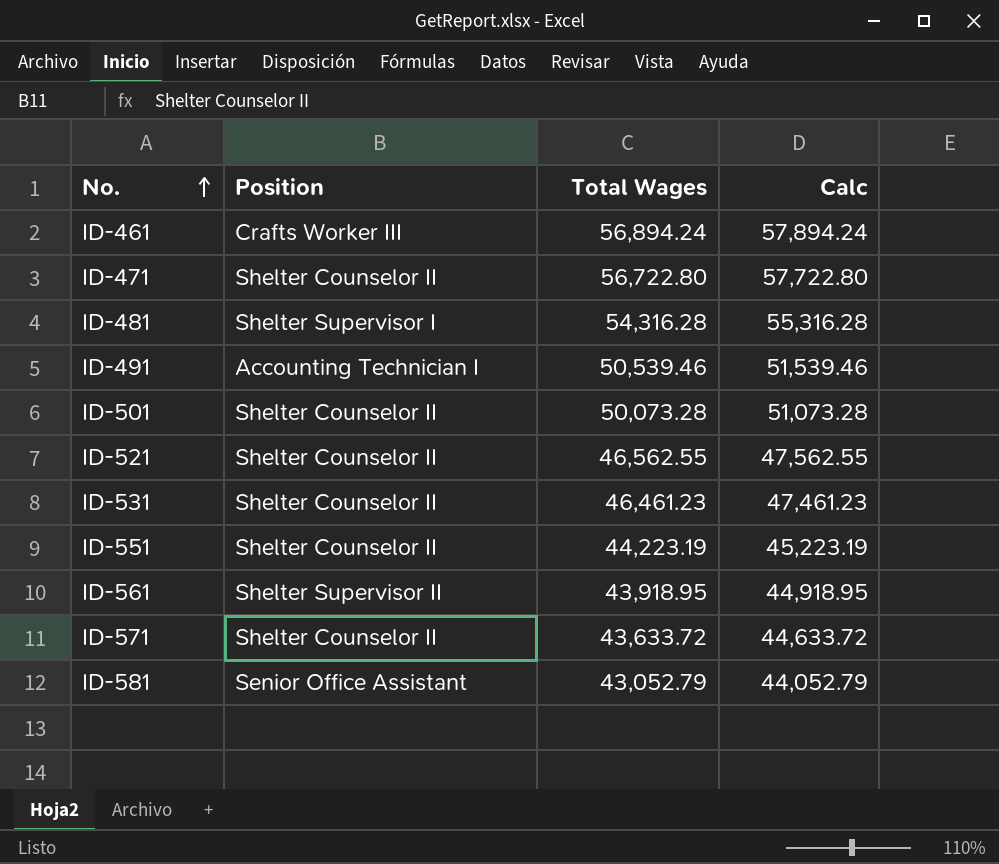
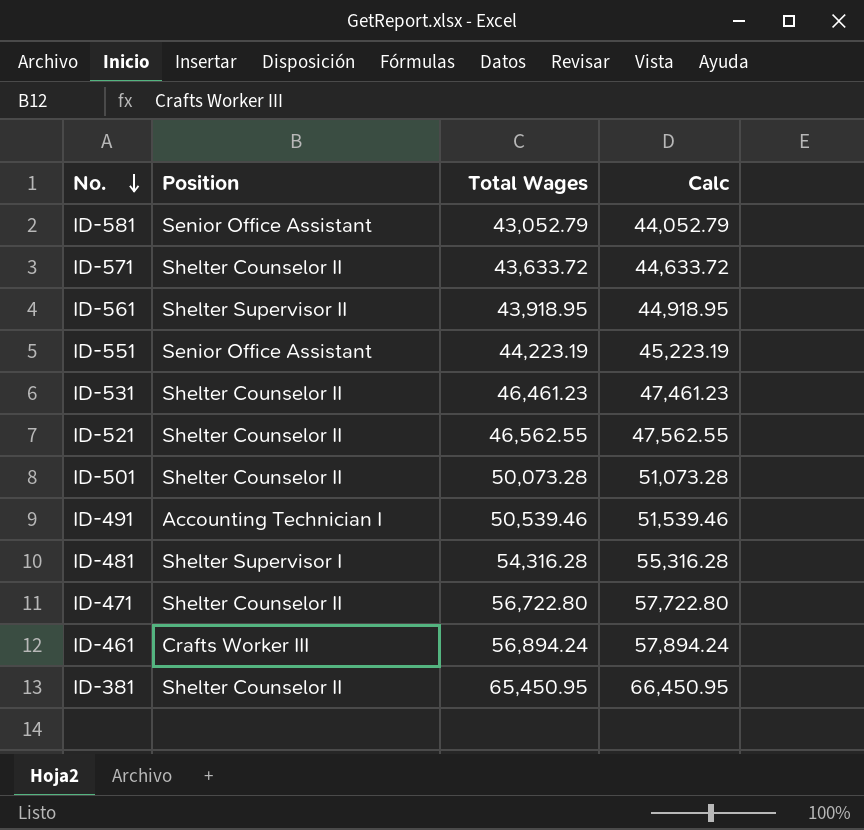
row order: No. ascending -> No. descending
ID-551 | Position: Shelter Counselor II -> Senior Office Assistant
row ID-381: none -> Shelter Counselor II | 65,450.95 | 66,450.95

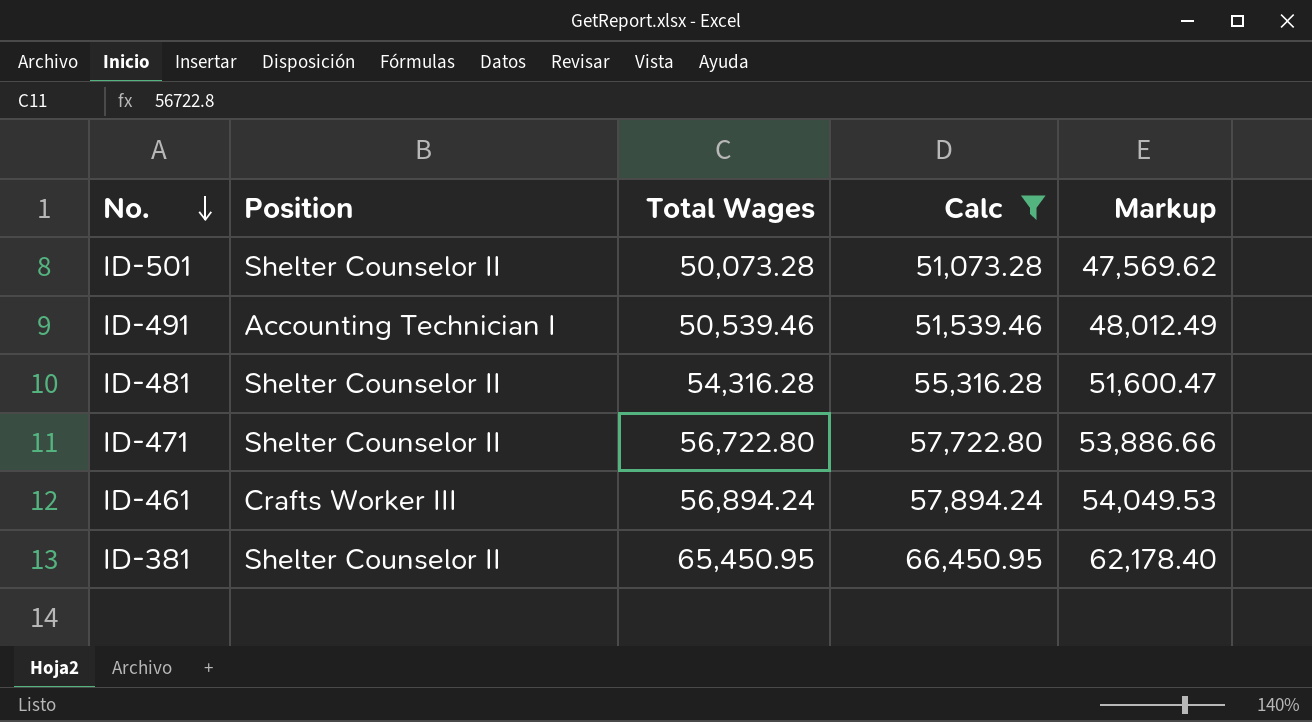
filter: none -> Calc >= 51,073.28
column Markup | formula: none -> [Total Wages] * 0.95
ID-481 | Position: Shelter Supervisor I -> Shelter Counselor II

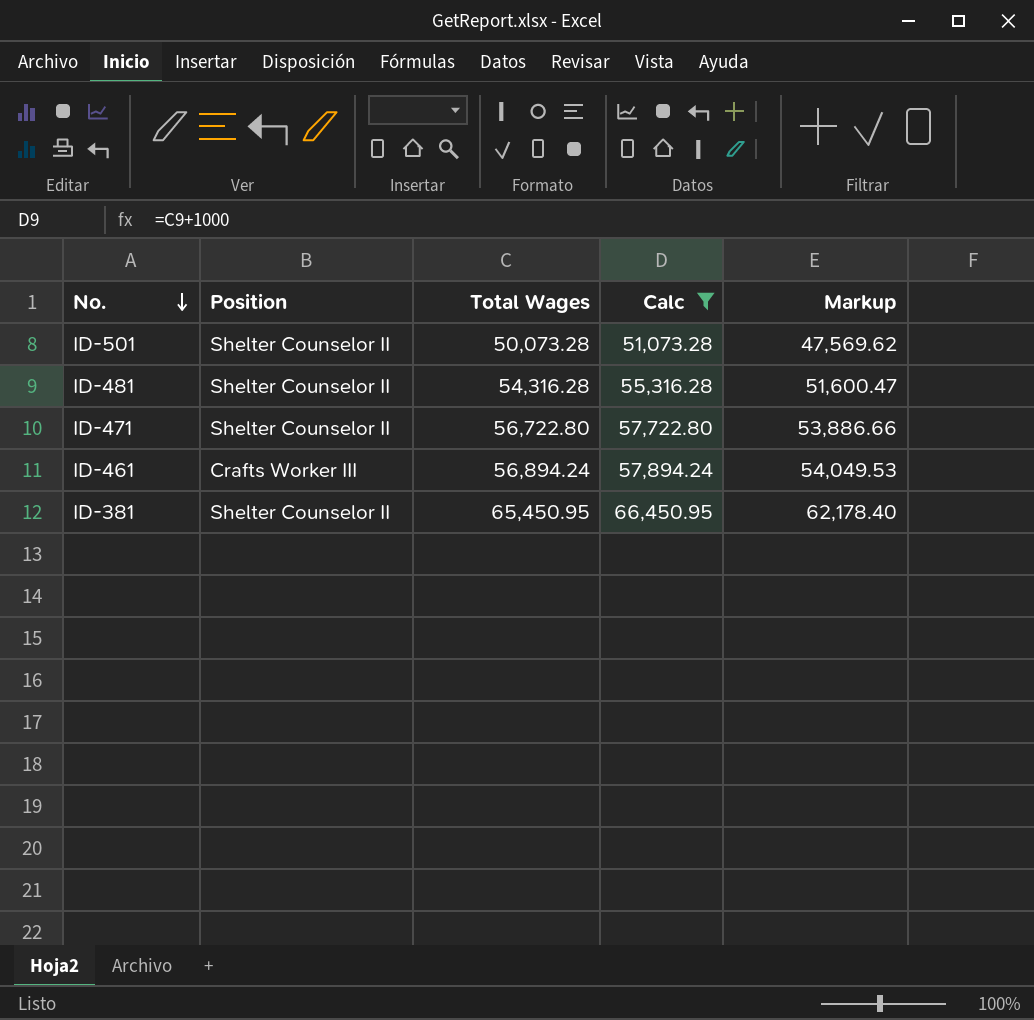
row ID-491: Accounting Technician I | 50,539.46 | 51,539.46 | 48,012.49 -> none

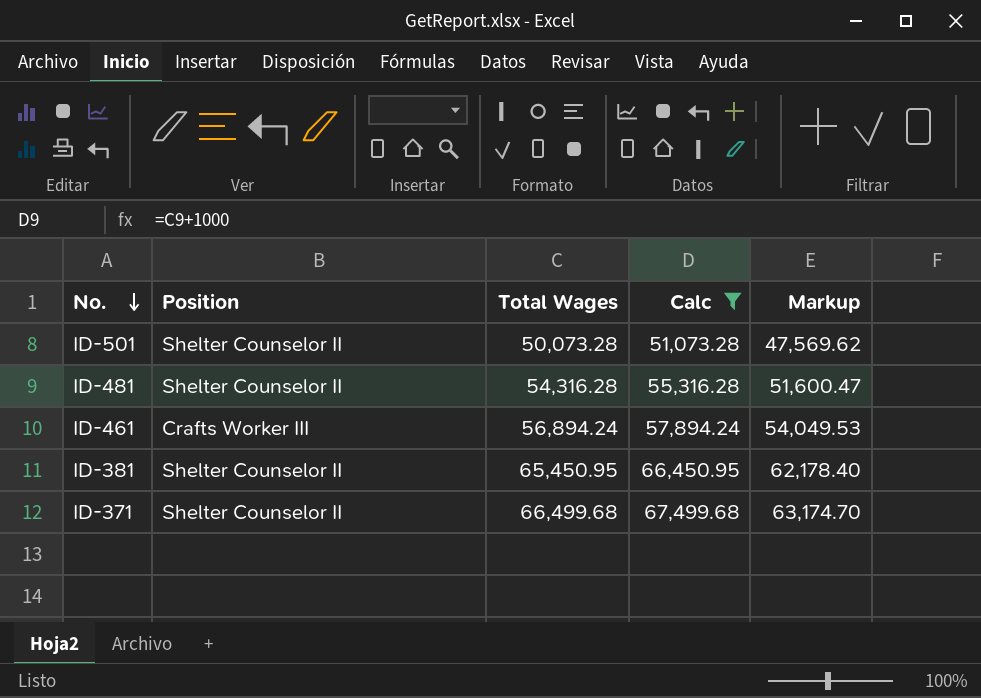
row ID-471: Shelter Counselor II | 56,722.80 | 57,722.80 | 53,886.66 -> none
row ID-371: none -> Shelter Counselor II | 66,499.68 | 67,499.68 | 63,174.70

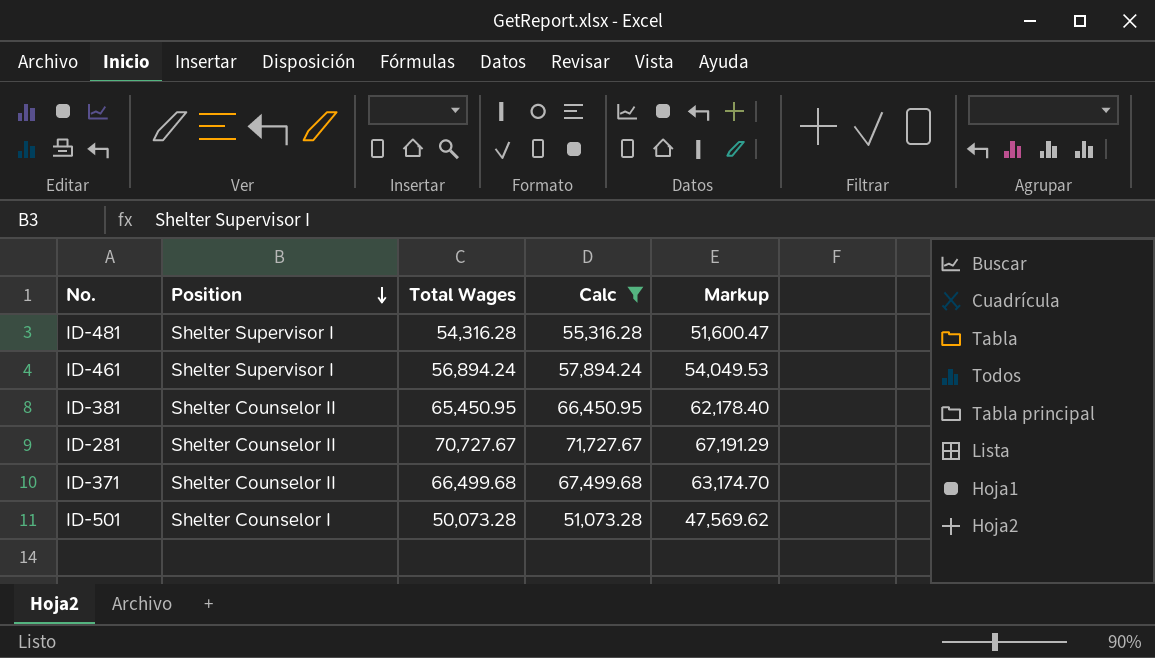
row order: No. descending -> Position descending
ID-481 | Position: Shelter Counselor II -> Shelter Supervisor I
ID-461 | Position: Crafts Worker III -> Shelter Supervisor I
row ID-281: none -> Shelter Counselor II | 70,727.67 | 71,727.67 | 67,191.29
ID-501 | Position: Shelter Counselor II -> Shelter Counselor I

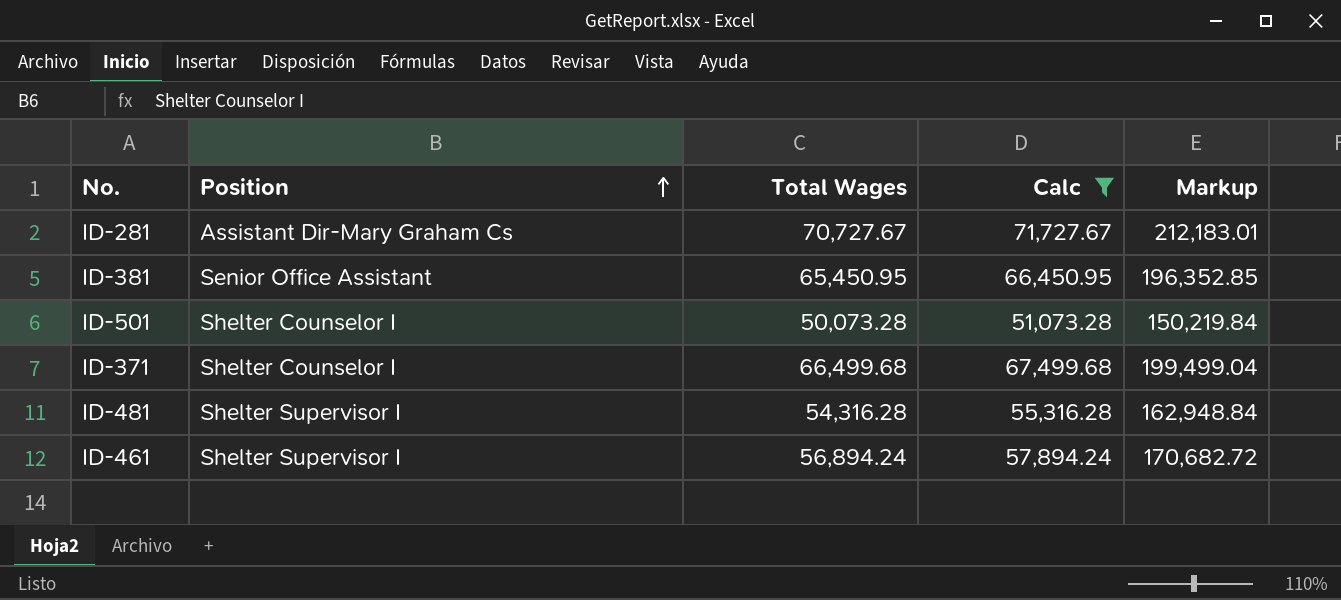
row order: Position descending -> Position ascending
column Markup | formula: [Total Wages] * 0.95 -> [Total Wages] * 3
ID-281 | Position: Shelter Counselor II -> Assistant Dir-Mary Graham Cs
ID-381 | Position: Shelter Counselor II -> Senior Office Assistant
ID-371 | Position: Shelter Counselor II -> Shelter Counselor I

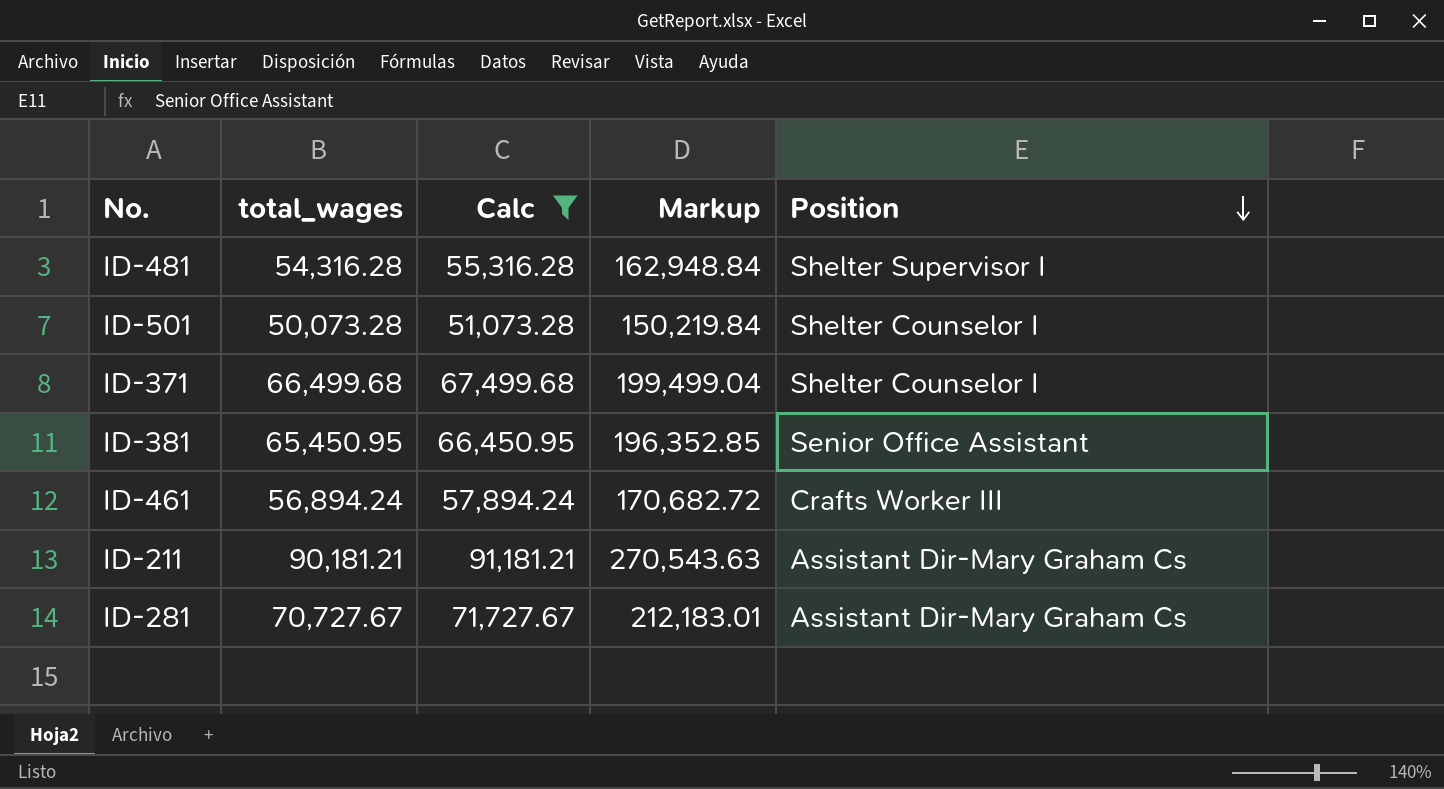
row order: Position ascending -> Position descending
column name: Total Wages -> total_wages
column Position | position: 2 -> 5
ID-461 | Position: Shelter Supervisor I -> Crafts Worker III
row ID-211: none -> 90,181.21 | 91,181.21 | 270,543.63 | Assistant Dir-Mary Graham Cs

